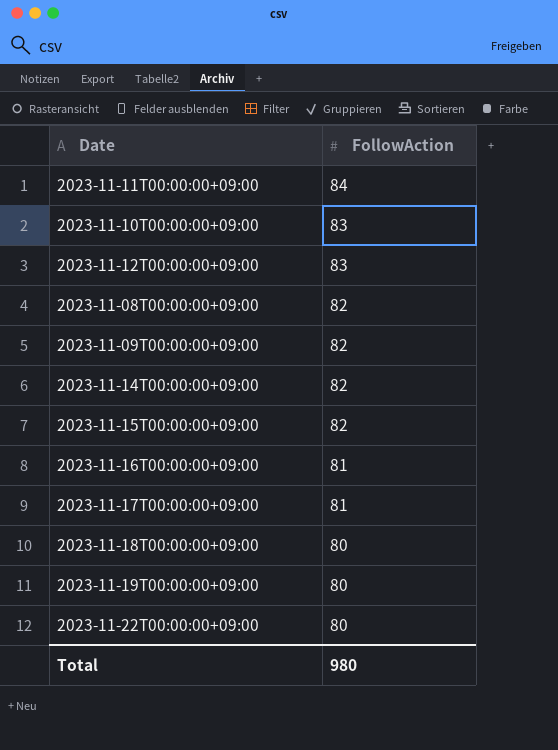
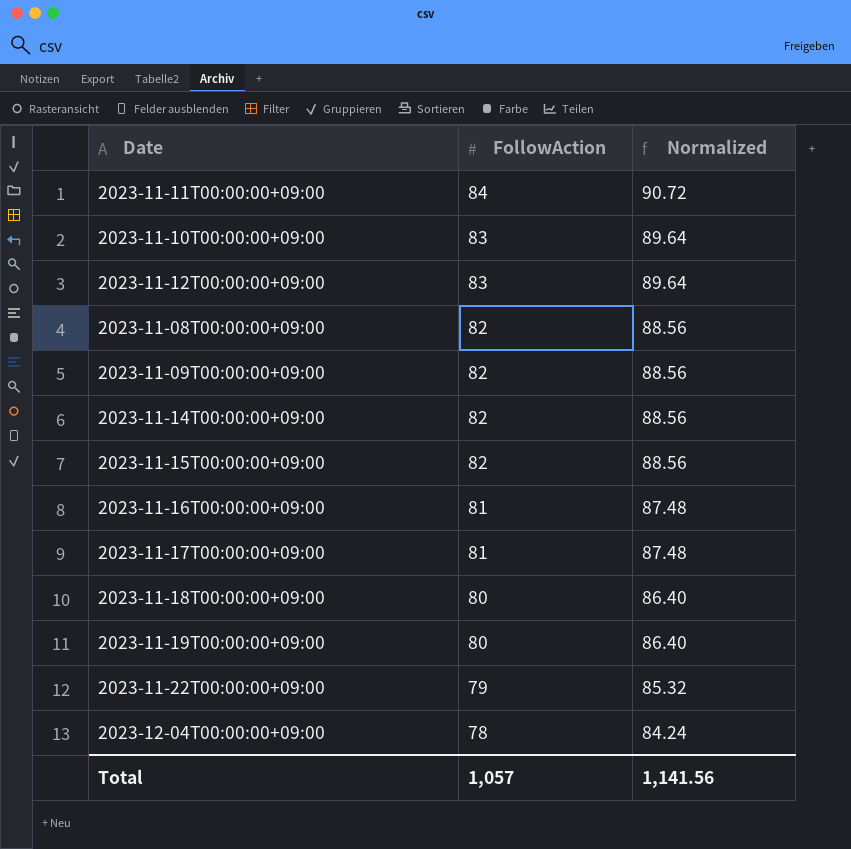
column Normalized | formula: none -> [FollowAction] * 1.08
2023-11-22T00:00:00+09:00 | FollowAction: 80 -> 79
row 2023-12-04T00:00:00+09:00: none -> 78 | 84.24
Total | FollowAction: 980 -> 1,057

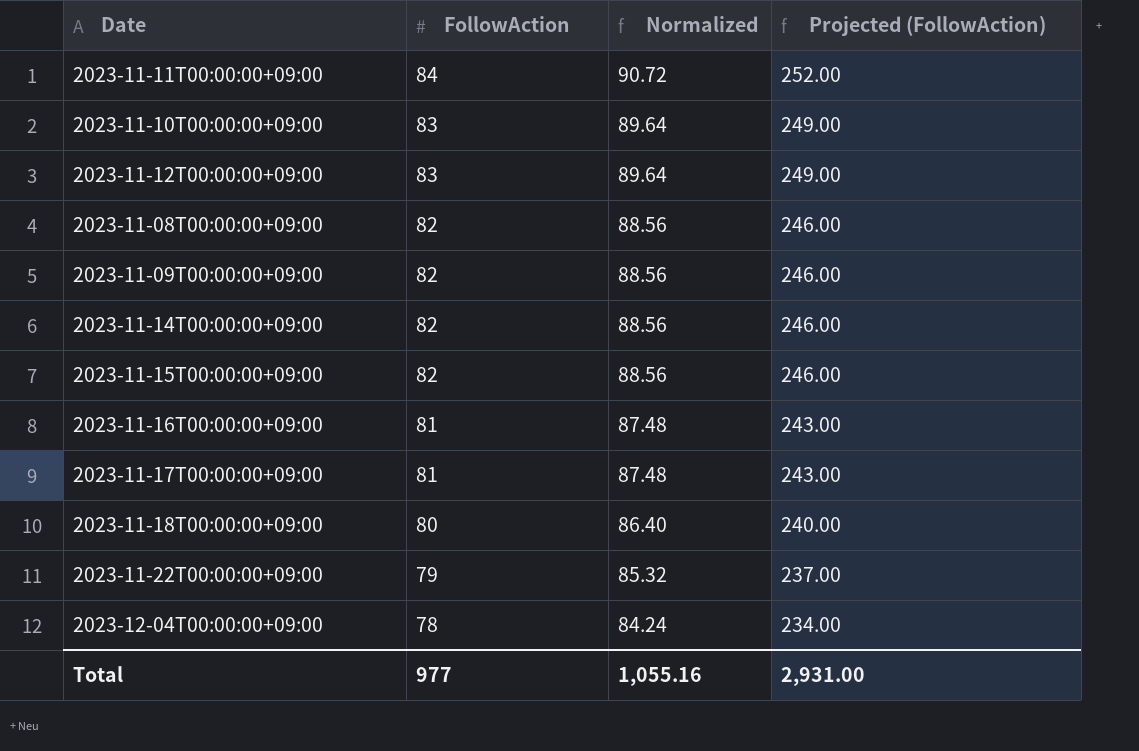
column Projected (FollowAction) | formula: none -> [FollowAction] * 3
row 2023-11-19T00:00:00+09:00: 80 | 86.40 -> none
Total | FollowAction: 1,057 -> 977
Total | Normalized: 1,141.56 -> 1,055.16

